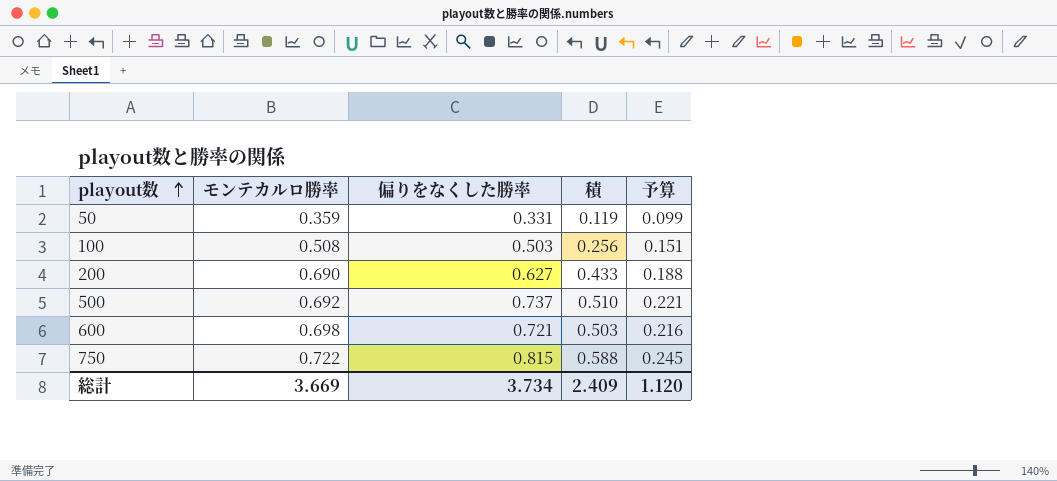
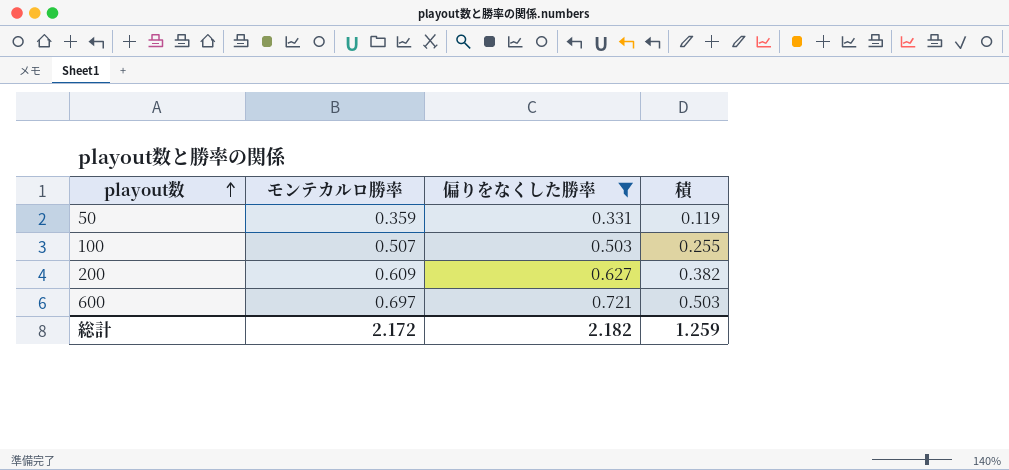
filter: none -> 偏りをなくした勝率 <= 0.721
column 予算 | formula: [偏りをなくした勝率] * 0.3 -> none
100 | モンテカルロ勝率: 0.508 -> 0.507
100 | 積: 0.256 -> 0.255
200 | モンテカルロ勝率: 0.690 -> 0.609
200 | 積: 0.433 -> 0.382
600 | モンテカルロ勝率: 0.698 -> 0.697
総計 | モンテカルロ勝率: 3.669 -> 2.172
総計 | 偏りをなくした勝率: 3.734 -> 2.182
総計 | 積: 2.409 -> 1.259

